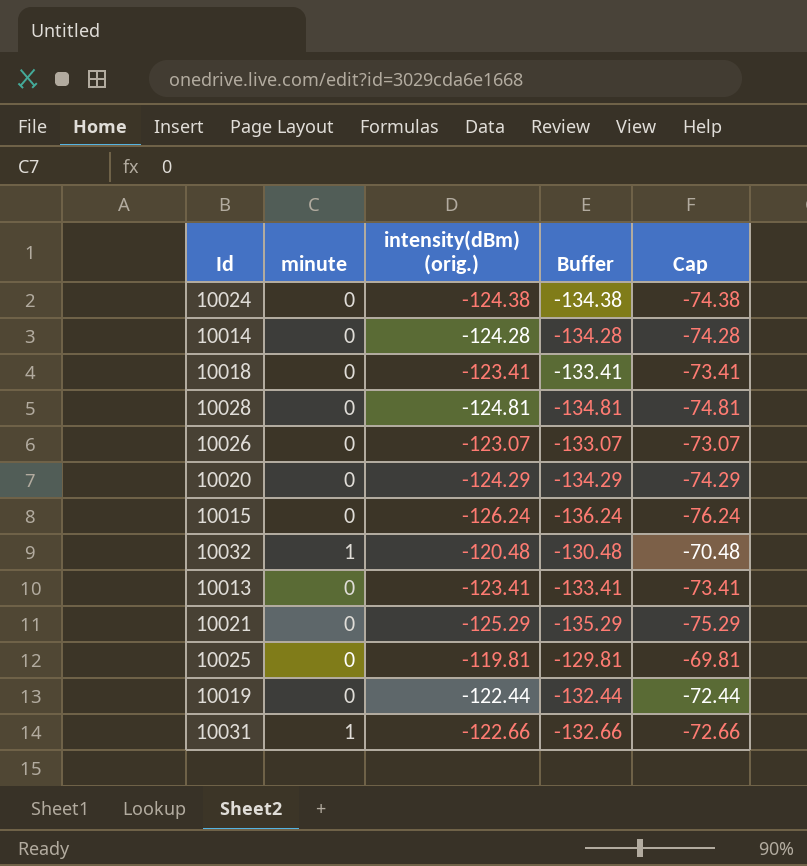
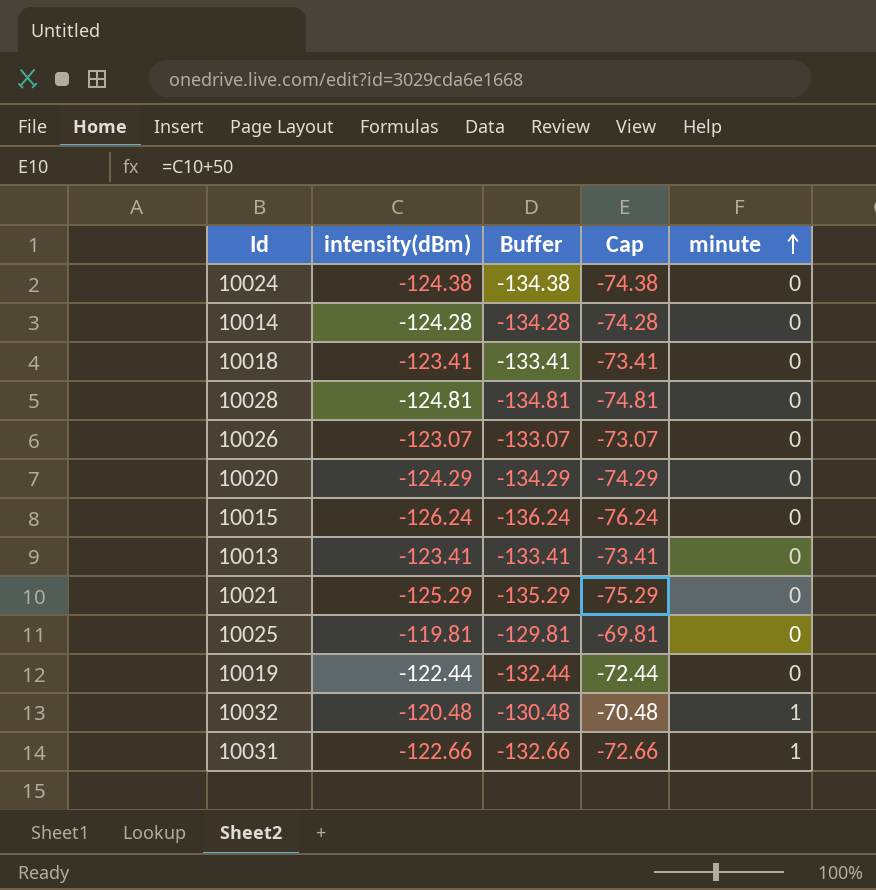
row order: none -> minute ascending
column name: intensity(dBm) (orig.) -> intensity(dBm)
column minute | position: 2 -> 5

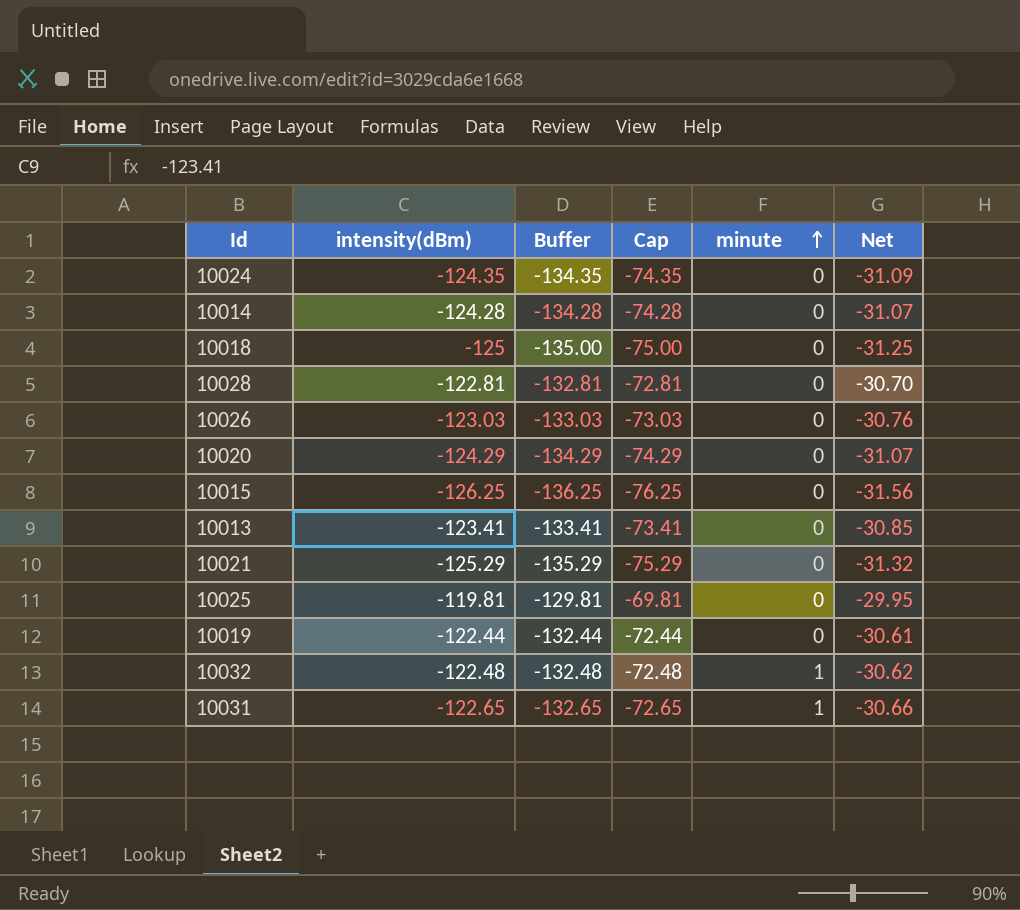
column Net | formula: none -> [intensity(dBm)] * 0.25
10024 | intensity(dBm): -124.38 -> -124.35
10024 | Buffer: -134.38 -> -134.35
10024 | Cap: -74.38 -> -74.35
10018 | intensity(dBm): -123.41 -> -125
10018 | Buffer: -133.41 -> -135.00
10018 | Cap: -73.41 -> -75.00
10028 | intensity(dBm): -124.81 -> -122.81
10028 | Buffer: -134.81 -> -132.81
10028 | Cap: -74.81 -> -72.81
10026 | intensity(dBm): -123.07 -> -123.03
10026 | Buffer: -133.07 -> -133.03
10026 | Cap: -73.07 -> -73.03
10015 | intensity(dBm): -126.24 -> -126.25
10015 | Buffer: -136.24 -> -136.25
10015 | Cap: -76.24 -> -76.25
10032 | intensity(dBm): -120.48 -> -122.48
10032 | Buffer: -130.48 -> -132.48
10032 | Cap: -70.48 -> -72.48
10031 | intensity(dBm): -122.66 -> -122.65
10031 | Buffer: -132.66 -> -132.65
10031 | Cap: -72.66 -> -72.65

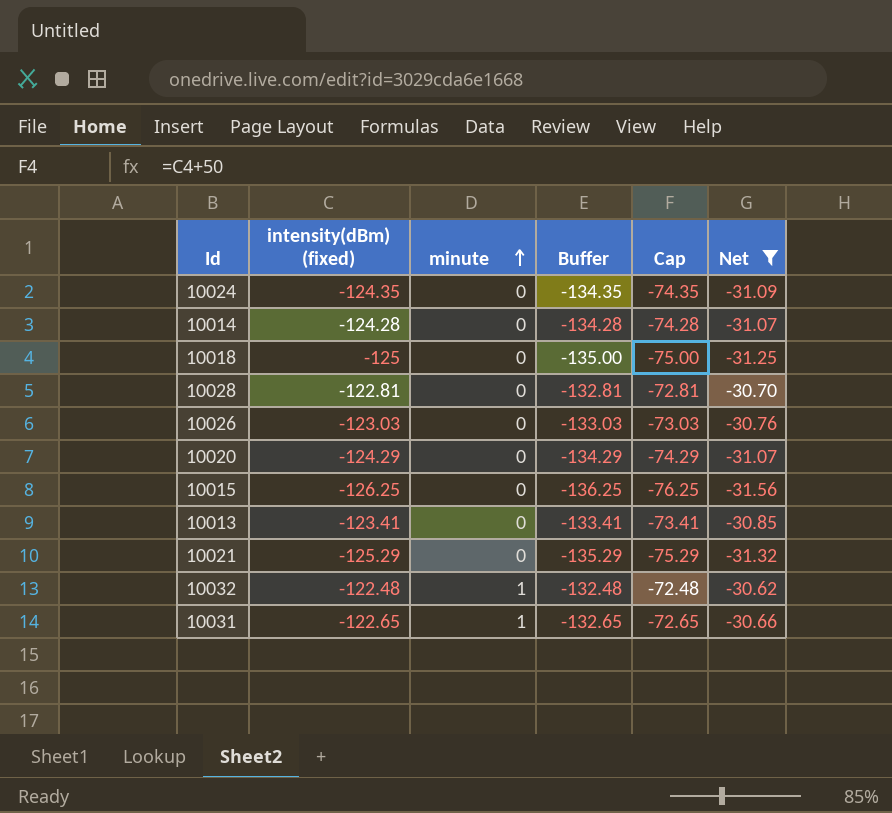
filter: none -> Net <= -30.62
column name: intensity(dBm) -> intensity(dBm) (fixed)
column minute | position: 5 -> 3

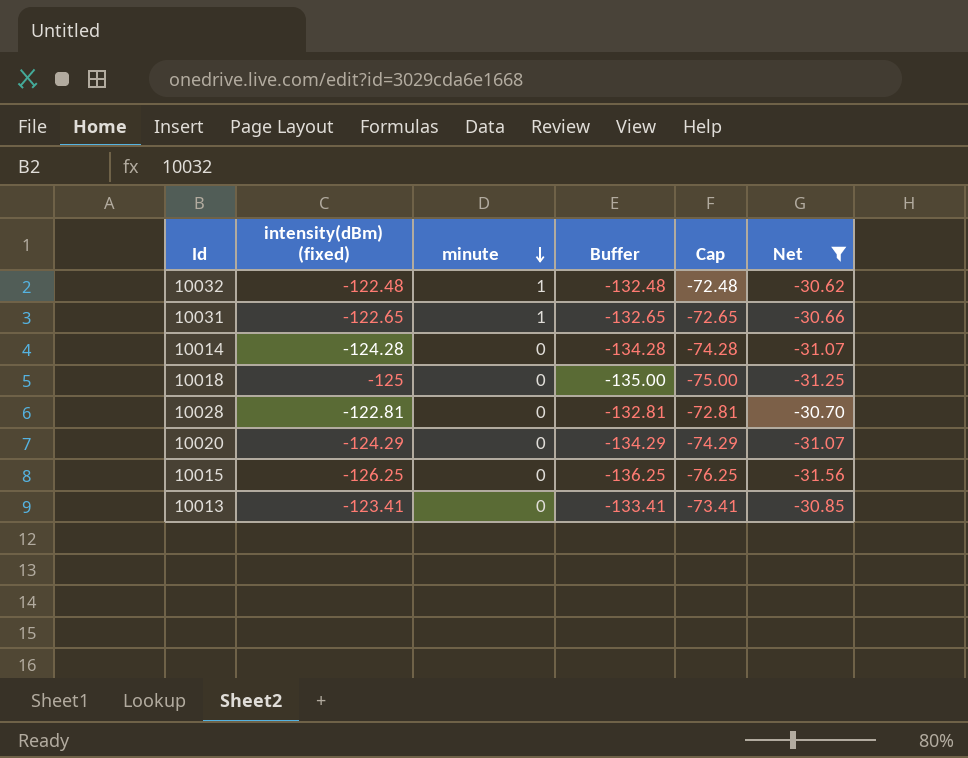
row order: minute ascending -> minute descending
row 10024: -124.35 | 0 | -134.35 | -74.35 | -31.09 -> none
row 10026: -123.03 | 0 | -133.03 | -73.03 | -30.76 -> none
row 10021: -125.29 | 0 | -135.29 | -75.29 | -31.32 -> none

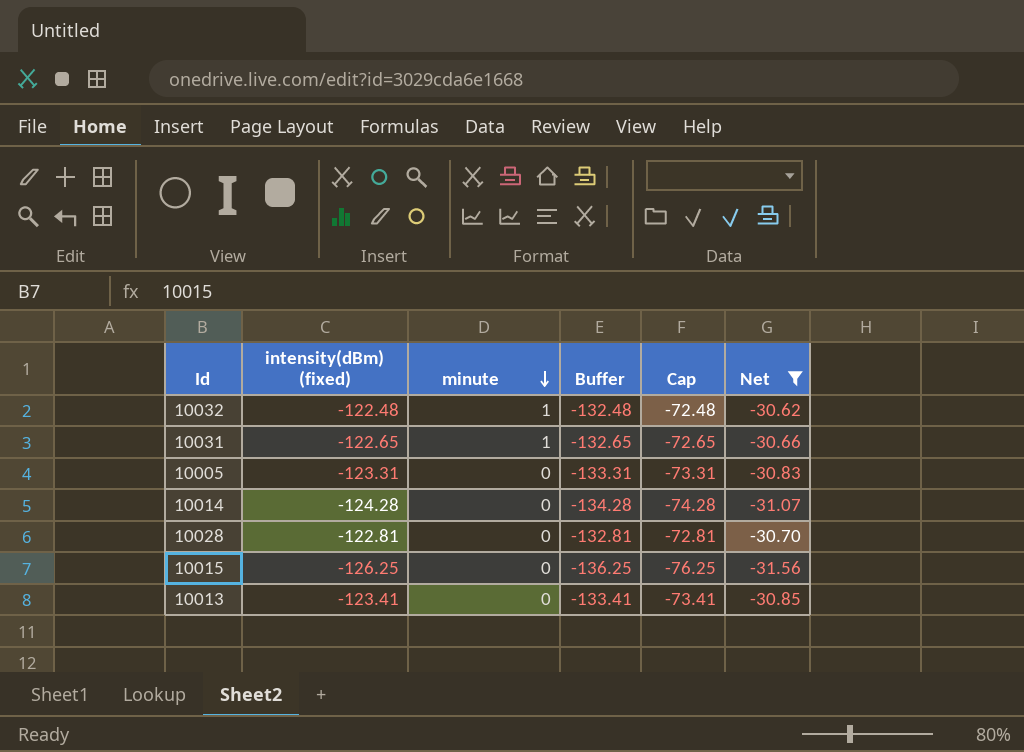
row 10018: -125 | 0 | -135.00 | -75.00 | -31.25 -> none
row 10020: -124.29 | 0 | -134.29 | -74.29 | -31.07 -> none
row 10005: none -> -123.31 | 0 | -133.31 | -73.31 | -30.83

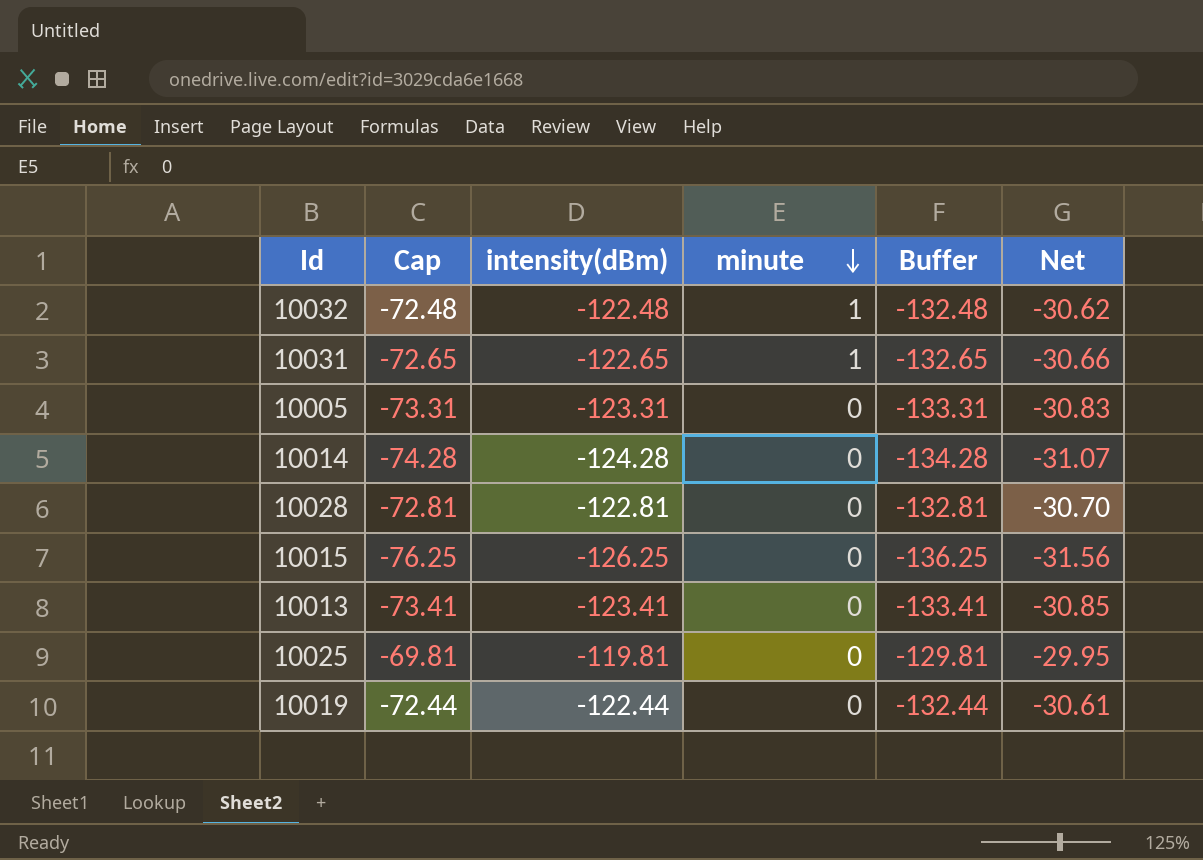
filter: Net <= -30.62 -> none
column Cap | position: 5 -> 2
column name: intensity(dBm) (fixed) -> intensity(dBm)

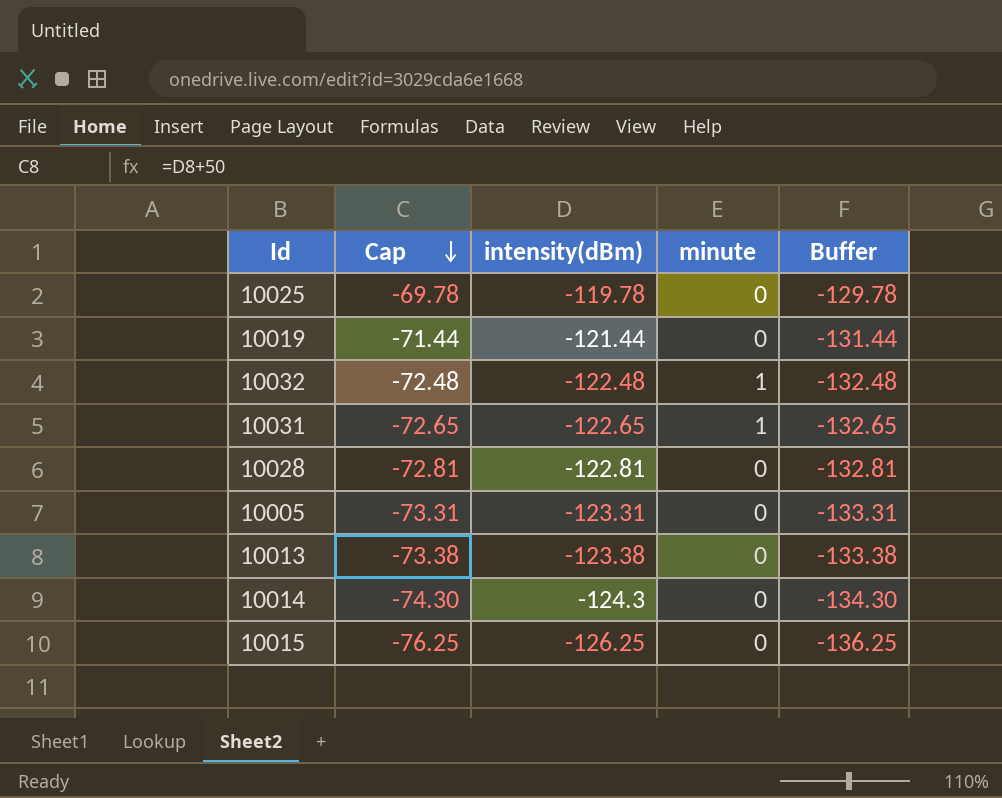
row order: minute descending -> Cap descending
column Net | formula: [intensity(dBm)] * 0.25 -> none
10025 | Cap: -69.81 -> -69.78
10025 | intensity(dBm): -119.81 -> -119.78
10025 | Buffer: -129.81 -> -129.78
10019 | Cap: -72.44 -> -71.44
10019 | intensity(dBm): -122.44 -> -121.44
10019 | Buffer: -132.44 -> -131.44
10013 | Cap: -73.41 -> -73.38
10013 | intensity(dBm): -123.41 -> -123.38
10013 | Buffer: -133.41 -> -133.38
10014 | Cap: -74.28 -> -74.30
10014 | intensity(dBm): -124.28 -> -124.3
10014 | Buffer: -134.28 -> -134.30

